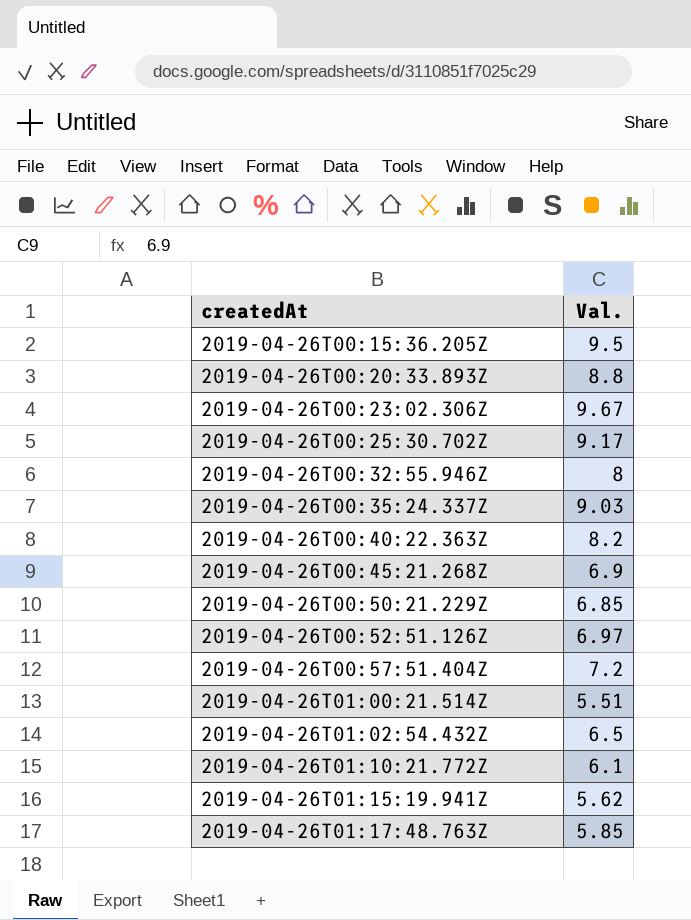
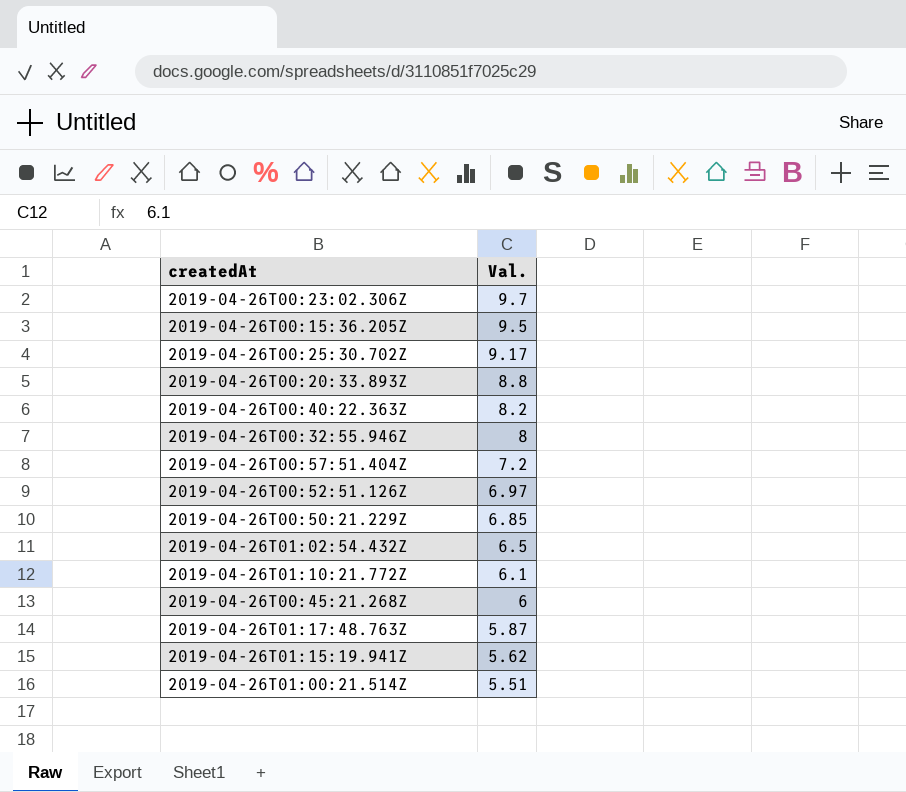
row order: createdAt ascending -> Val. descending
row 2019-04-26T00:35:24.337Z: 9.03 -> none
2019-04-26T00:23:02.306Z | Val.: 9.67 -> 9.7
2019-04-26T00:45:21.268Z | Val.: 6.9 -> 6
2019-04-26T01:17:48.763Z | Val.: 5.85 -> 5.87

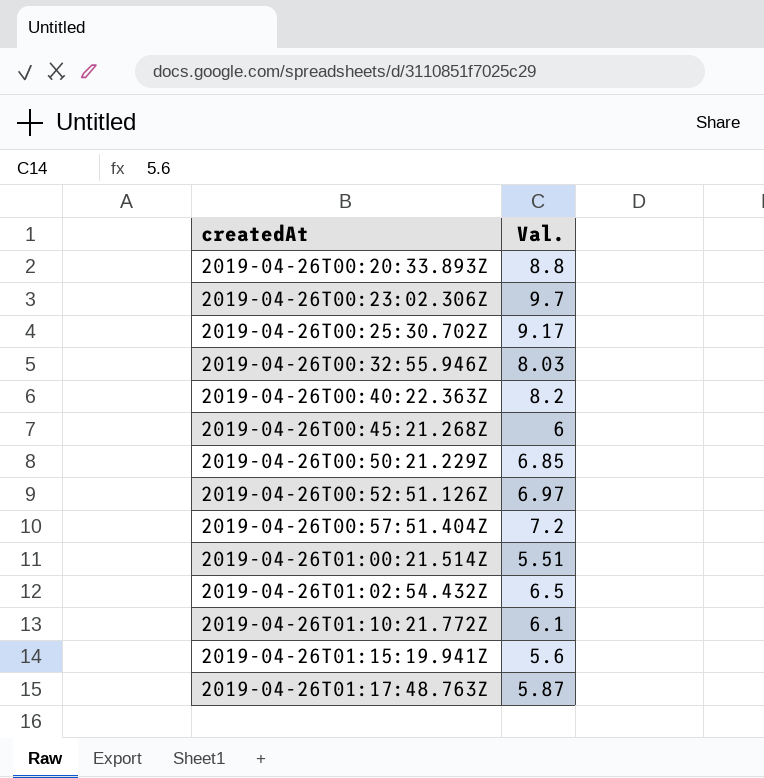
row order: Val. descending -> createdAt ascending
row 2019-04-26T00:15:36.205Z: 9.5 -> none
2019-04-26T00:32:55.946Z | Val.: 8 -> 8.03
2019-04-26T01:15:19.941Z | Val.: 5.62 -> 5.6

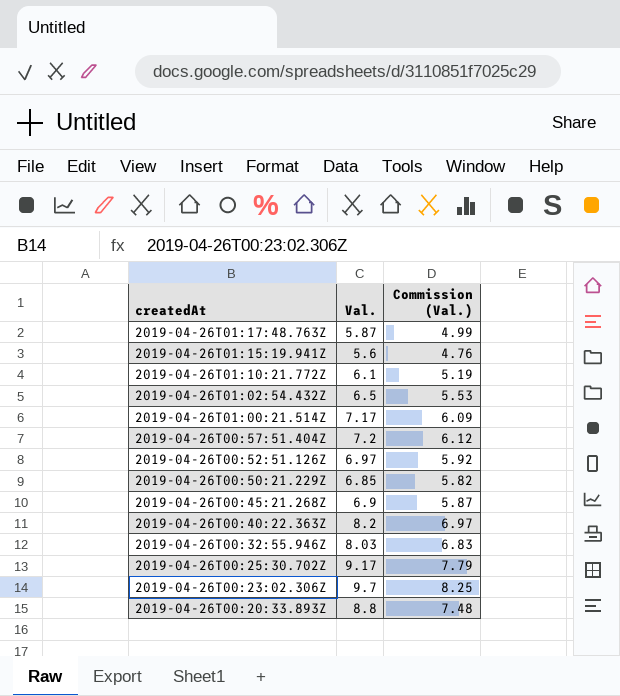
row order: createdAt ascending -> createdAt descending
column Commission (Val.) | formula: none -> [Val.] * 0.85
2019-04-26T01:00:21.514Z | Val.: 5.51 -> 7.17
2019-04-26T00:45:21.268Z | Val.: 6 -> 6.9

